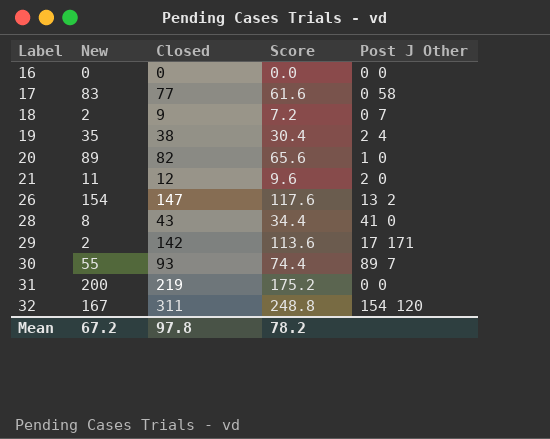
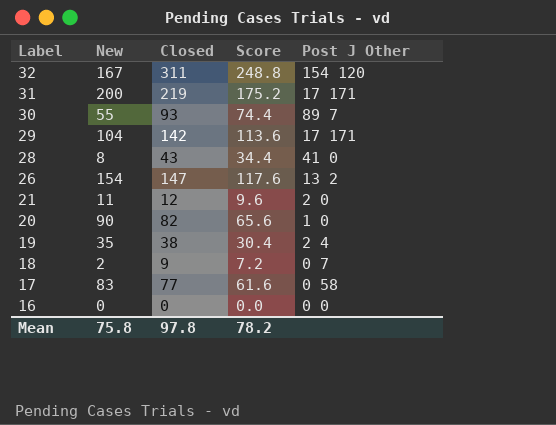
row order: Label ascending -> Label descending
31 | Post J Other: 0 0 -> 17 171
29 | New: 2 -> 104
20 | New: 89 -> 90
Mean | New: 67.2 -> 75.8

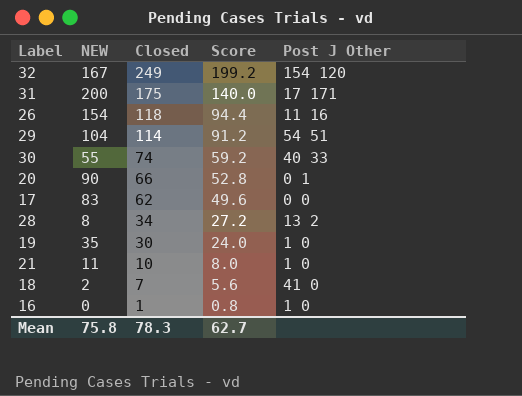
row order: Label descending -> Closed descending
column name: New -> NEW
32 | Closed: 311 -> 249
32 | Score: 248.8 -> 199.2
31 | Closed: 219 -> 175
31 | Score: 175.2 -> 140.0
26 | Closed: 147 -> 118
26 | Score: 117.6 -> 94.4
26 | Post J Other: 13 2 -> 11 16
29 | Closed: 142 -> 114
29 | Score: 113.6 -> 91.2
29 | Post J Other: 17 171 -> 54 51
30 | Closed: 93 -> 74
30 | Score: 74.4 -> 59.2
30 | Post J Other: 89 7 -> 40 33
20 | Closed: 82 -> 66
20 | Score: 65.6 -> 52.8
20 | Post J Other: 1 0 -> 0 1
17 | Closed: 77 -> 62
17 | Score: 61.6 -> 49.6
17 | Post J Other: 0 58 -> 0 0
28 | Closed: 43 -> 34
28 | Score: 34.4 -> 27.2
28 | Post J Other: 41 0 -> 13 2
19 | Closed: 38 -> 30
19 | Score: 30.4 -> 24.0
19 | Post J Other: 2 4 -> 1 0
21 | Closed: 12 -> 10
21 | Score: 9.6 -> 8.0
21 | Post J Other: 2 0 -> 1 0
18 | Closed: 9 -> 7
18 | Score: 7.2 -> 5.6
18 | Post J Other: 0 7 -> 41 0
16 | Closed: 0 -> 1
16 | Score: 0.0 -> 0.8
16 | Post J Other: 0 0 -> 1 0
Mean | Closed: 97.8 -> 78.3
Mean | Score: 78.2 -> 62.7

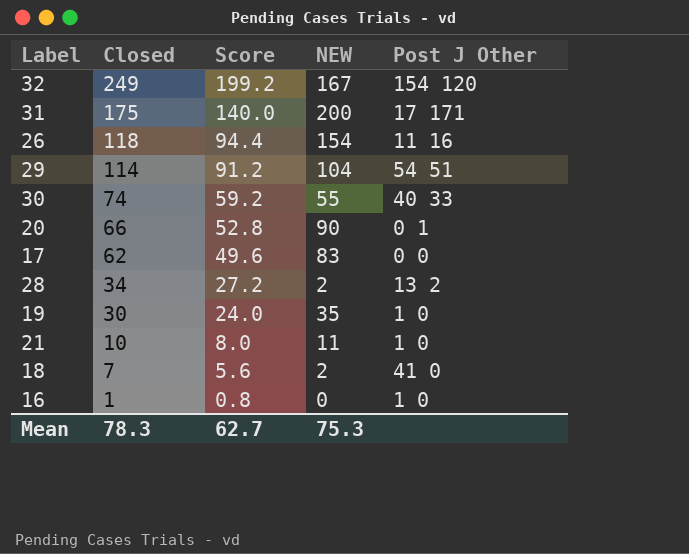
column NEW | position: 2 -> 4
28 | NEW: 8 -> 2
Mean | NEW: 75.8 -> 75.3

